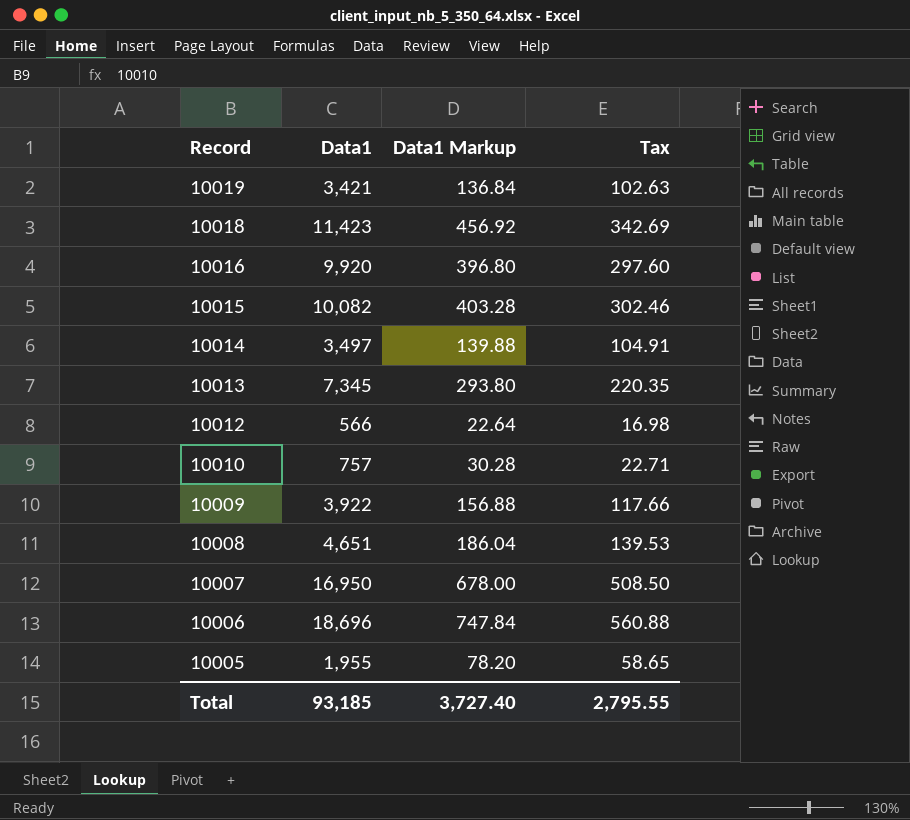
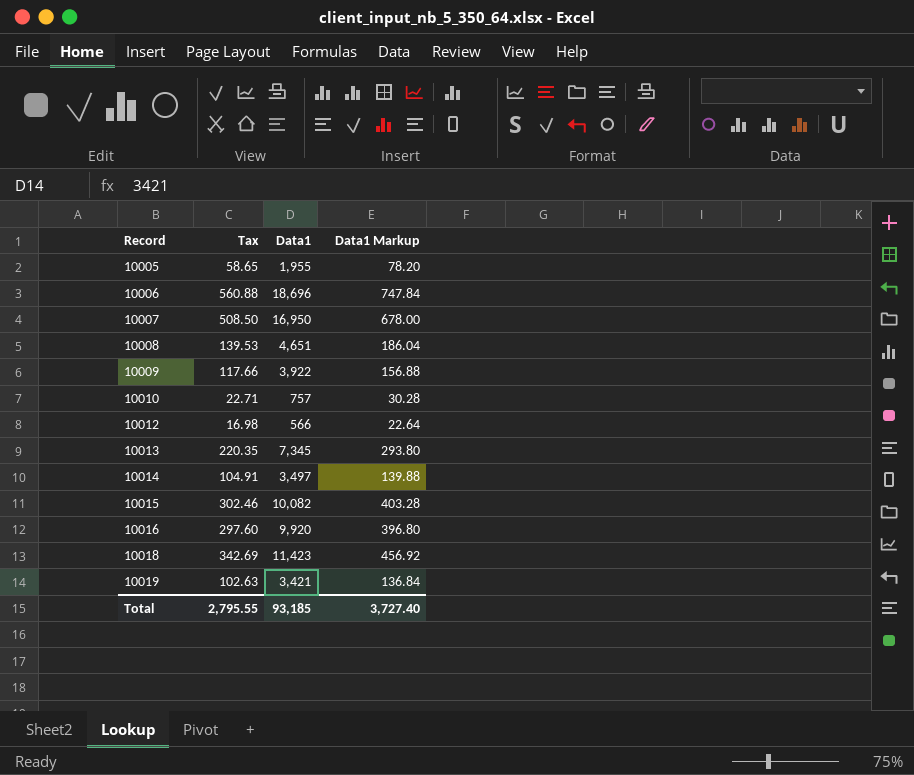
row order: Record descending -> Record ascending
column Tax | position: 4 -> 2

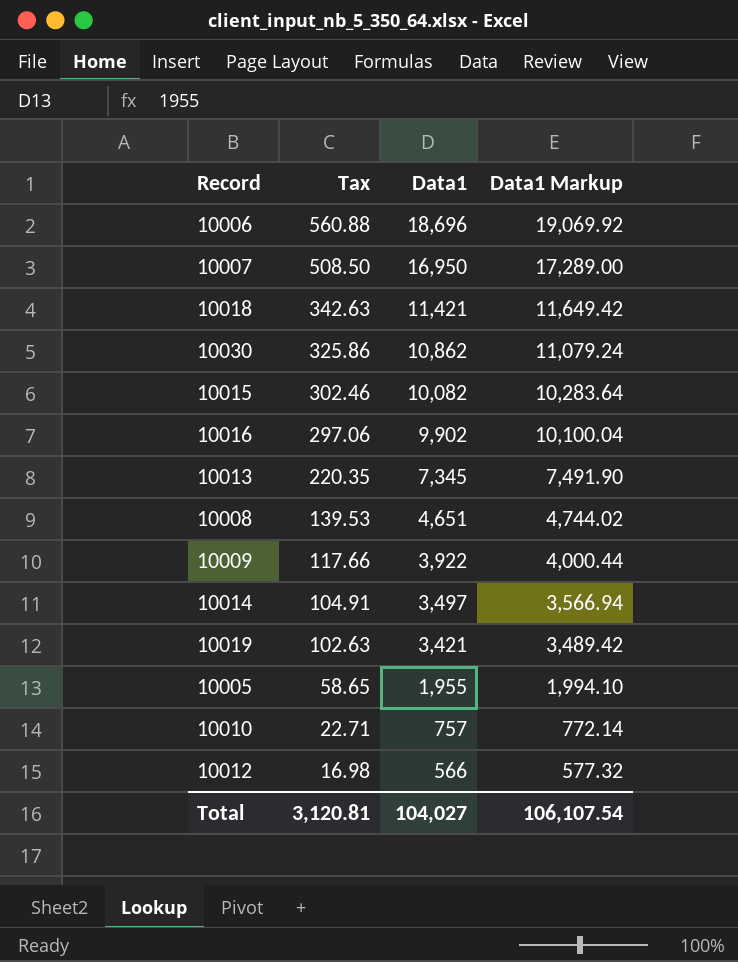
row order: Record ascending -> Tax descending
column Data1 Markup | formula: [Data1] * 0.04 -> [Data1] * 1.02
10018 | Tax: 342.69 -> 342.63
10018 | Data1: 11,423 -> 11,421
row 10030: none -> 325.86 | 10,862 | 11,079.24
10016 | Tax: 297.60 -> 297.06
10016 | Data1: 9,920 -> 9,902
Total | Tax: 2,795.55 -> 3,120.81
Total | Data1: 93,185 -> 104,027
Total | Data1 Markup: 3,727.40 -> 106,107.54

